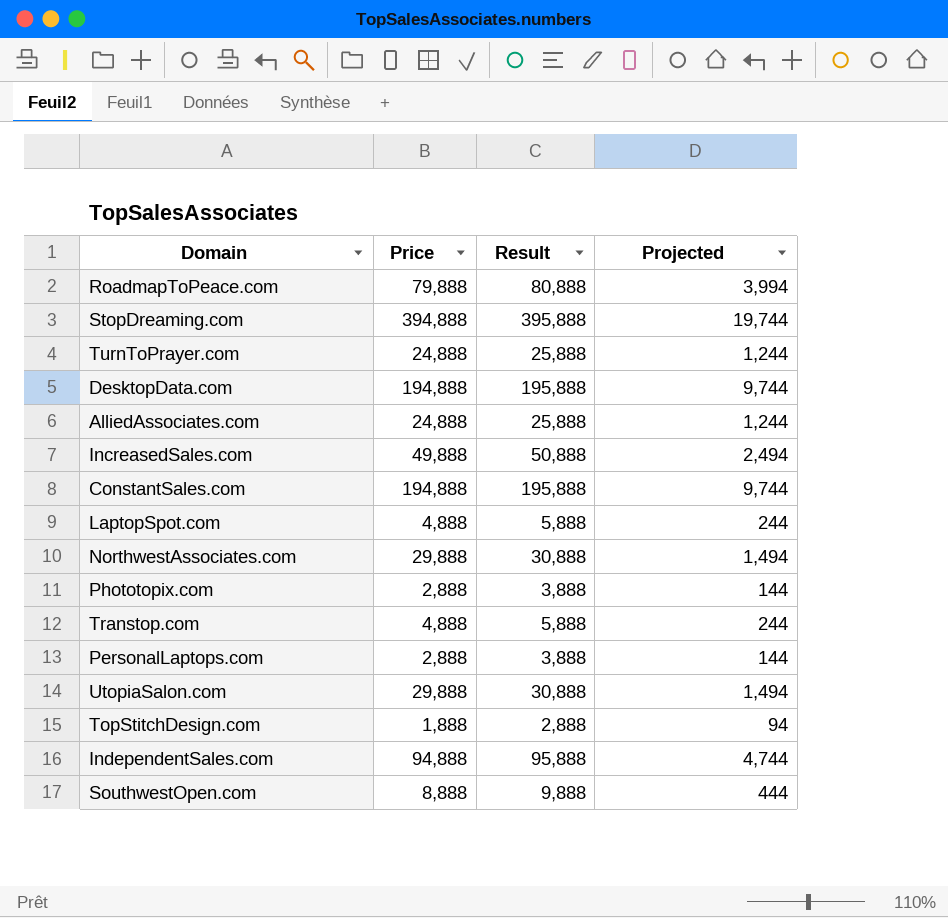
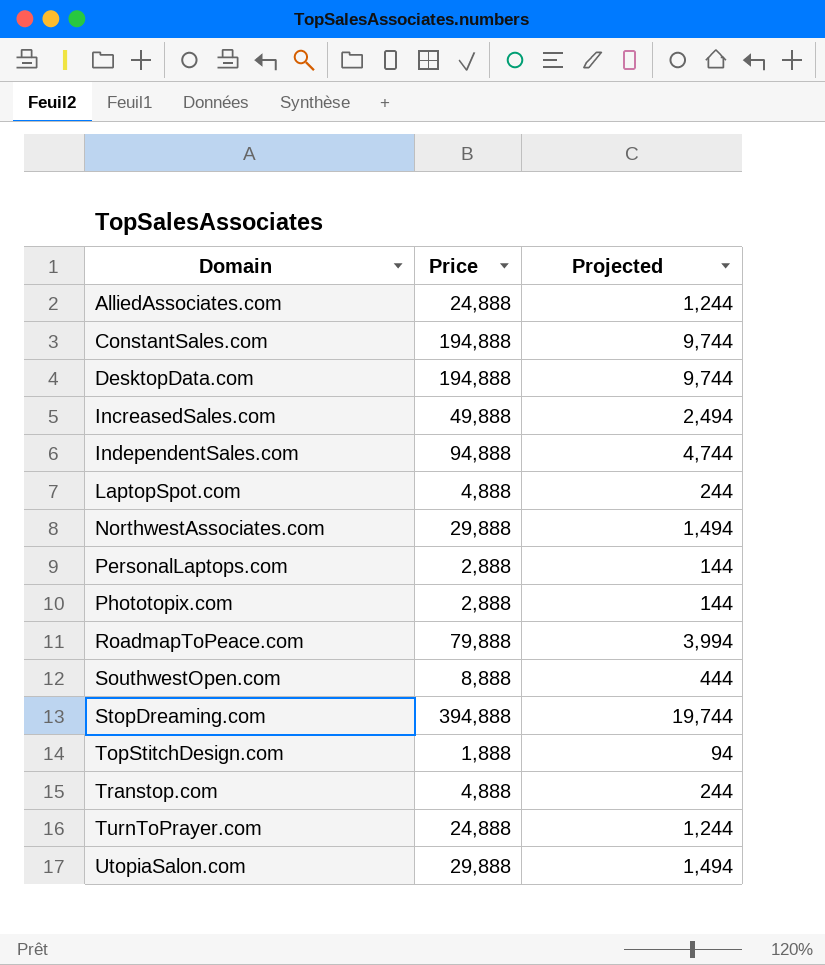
row order: none -> Domain ascending
column Result | formula: [Price] + 1000 -> none

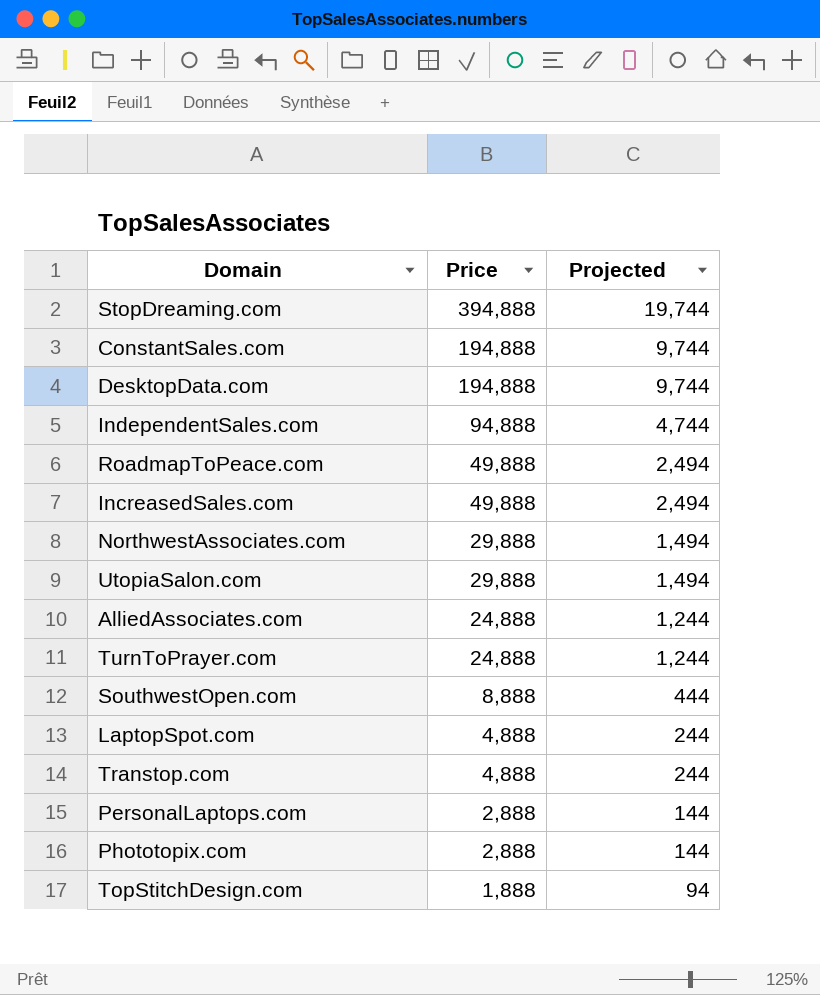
row order: Domain ascending -> Price descending
RoadmapToPeace.com | Price: 79,888 -> 49,888
RoadmapToPeace.com | Projected: 3,994 -> 2,494

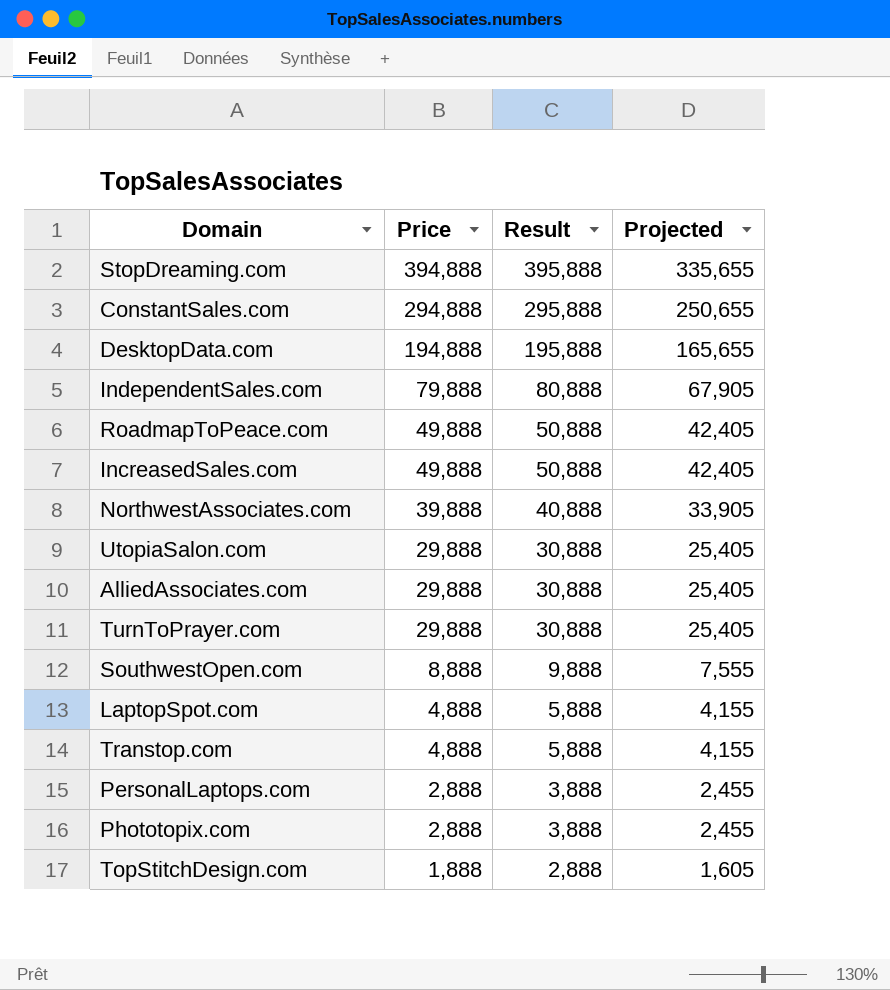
column Result | formula: none -> [Price] + 1000
column Projected | formula: [Price] * 0.05 -> [Price] * 0.85
ConstantSales.com | Price: 194,888 -> 294,888
IndependentSales.com | Price: 94,888 -> 79,888
NorthwestAssociates.com | Price: 29,888 -> 39,888
AlliedAssociates.com | Price: 24,888 -> 29,888
TurnToPrayer.com | Price: 24,888 -> 29,888

